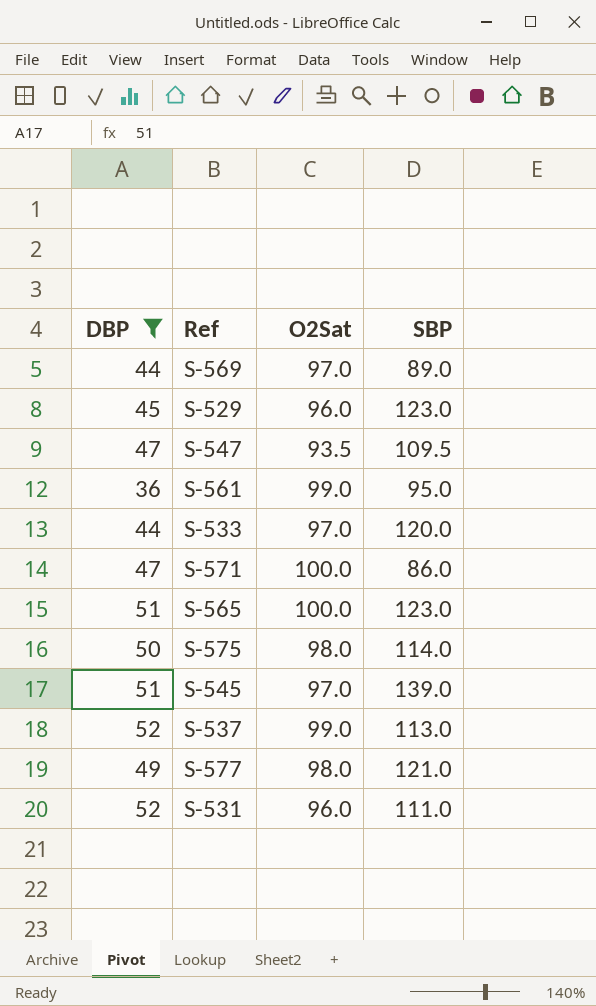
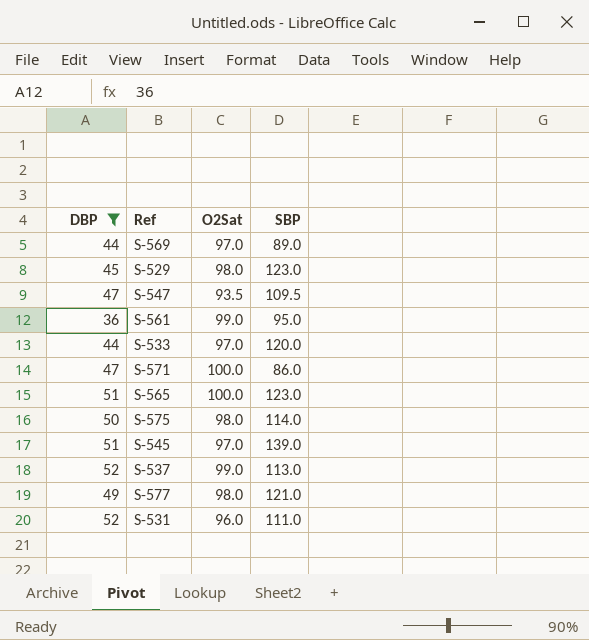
S-529 | O2Sat: 96.0 -> 98.0

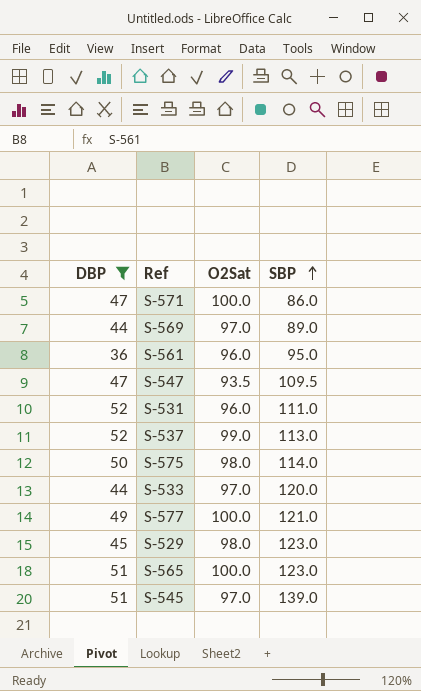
row order: none -> SBP ascending
S-561 | O2Sat: 99.0 -> 96.0
S-577 | O2Sat: 98.0 -> 100.0

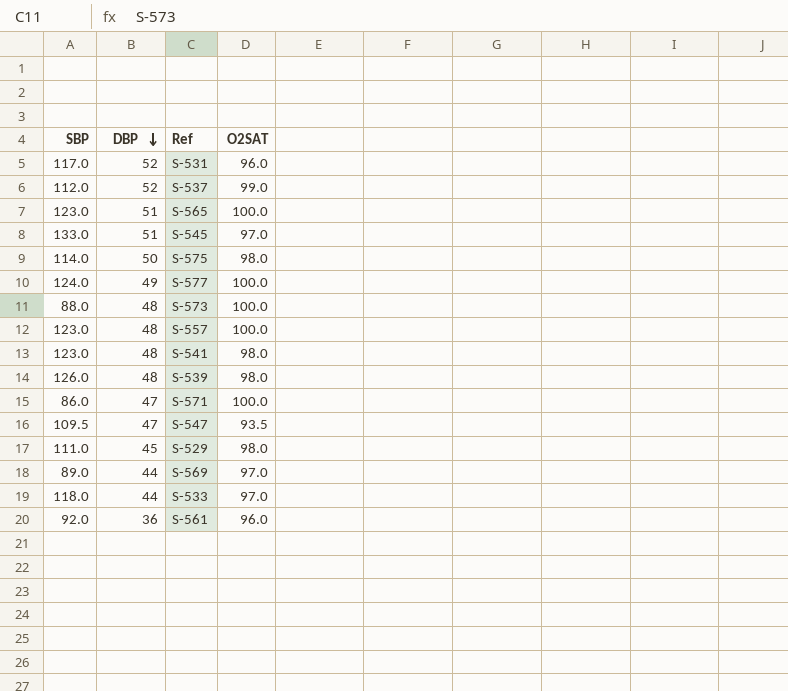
filter: DBP != 48 -> none
row order: SBP ascending -> DBP descending
column SBP | position: 4 -> 1
column name: O2Sat -> O2SAT
S-531 | SBP: 111.0 -> 117.0
S-537 | SBP: 113.0 -> 112.0
S-545 | SBP: 139.0 -> 133.0
S-577 | SBP: 121.0 -> 124.0
S-529 | SBP: 123.0 -> 111.0
S-533 | SBP: 120.0 -> 118.0
S-561 | SBP: 95.0 -> 92.0

